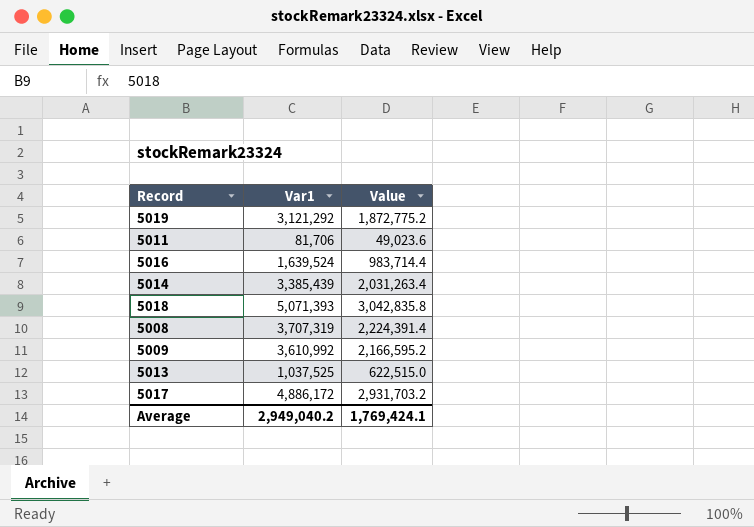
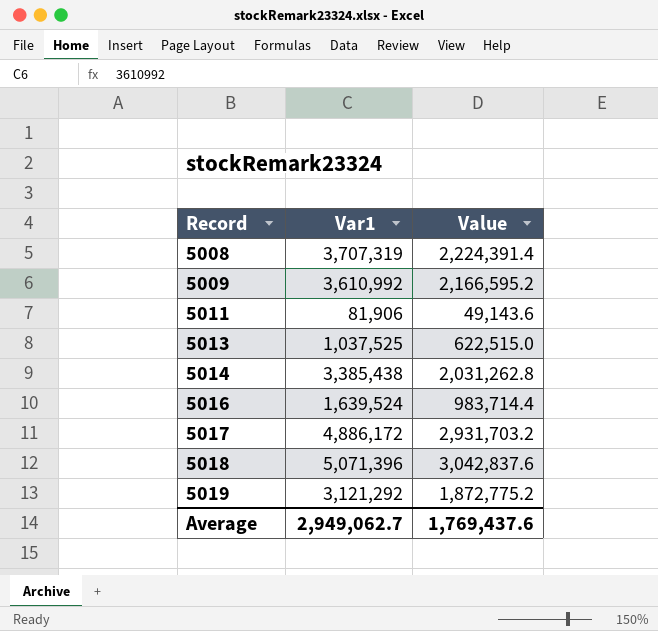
row order: none -> Record ascending
5011 | Var1: 81,706 -> 81,906
5011 | Value: 49,023.6 -> 49,143.6
5014 | Var1: 3,385,439 -> 3,385,438
5014 | Value: 2,031,263.4 -> 2,031,262.8
5018 | Var1: 5,071,393 -> 5,071,396
5018 | Value: 3,042,835.8 -> 3,042,837.6
Average | Var1: 2,949,040.2 -> 2,949,062.7
Average | Value: 1,769,424.1 -> 1,769,437.6

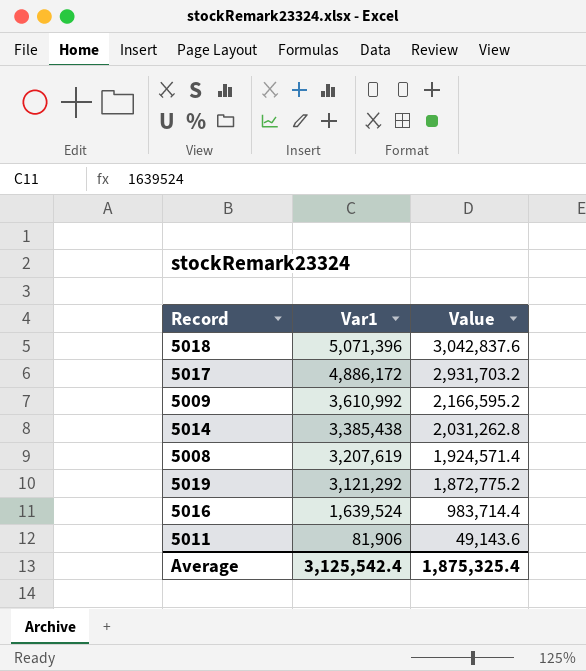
row order: Record ascending -> Var1 descending
row 5013: 1,037,525 | 622,515.0 -> none
5008 | Var1: 3,707,319 -> 3,207,619
5008 | Value: 2,224,391.4 -> 1,924,571.4
Average | Var1: 2,949,062.7 -> 3,125,542.4
Average | Value: 1,769,437.6 -> 1,875,325.4

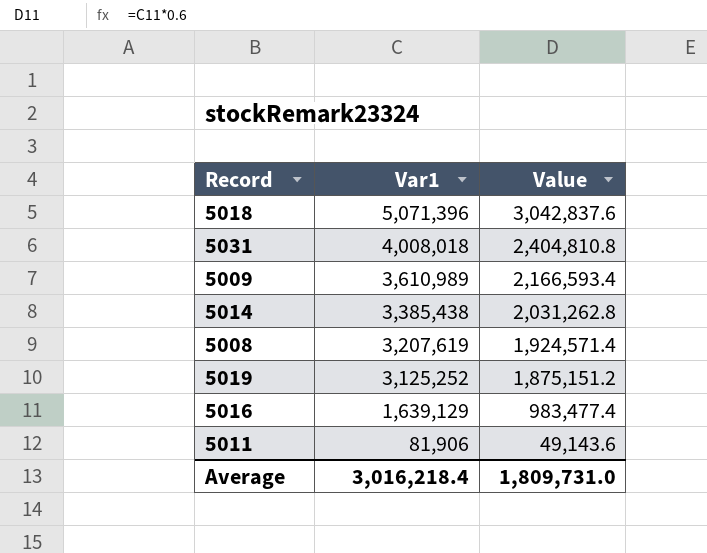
row 5017: 4,886,172 | 2,931,703.2 -> none
row 5031: none -> 4,008,018 | 2,404,810.8
5009 | Var1: 3,610,992 -> 3,610,989
5009 | Value: 2,166,595.2 -> 2,166,593.4
5019 | Var1: 3,121,292 -> 3,125,252
5019 | Value: 1,872,775.2 -> 1,875,151.2
5016 | Var1: 1,639,524 -> 1,639,129
5016 | Value: 983,714.4 -> 983,477.4
Average | Var1: 3,125,542.4 -> 3,016,218.4
Average | Value: 1,875,325.4 -> 1,809,731.0

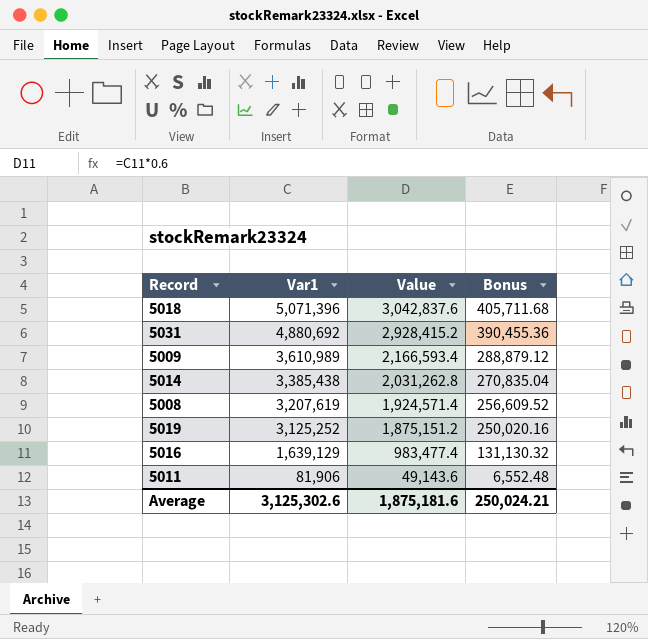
column Bonus | formula: none -> [Var1] * 0.08
5031 | Var1: 4,008,018 -> 4,880,692
5031 | Value: 2,404,810.8 -> 2,928,415.2
Average | Var1: 3,016,218.4 -> 3,125,302.6
Average | Value: 1,809,731.0 -> 1,875,181.6

